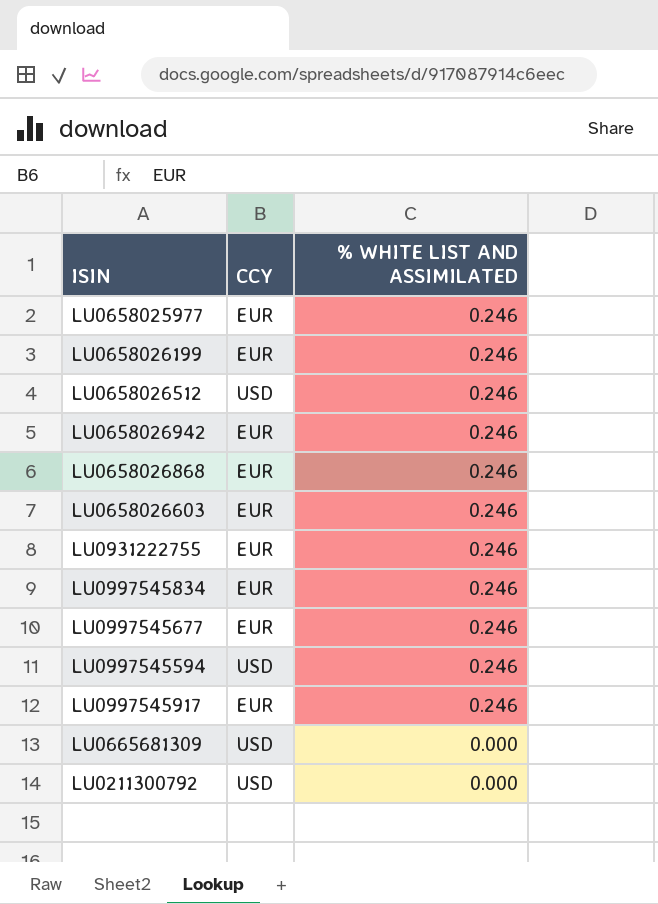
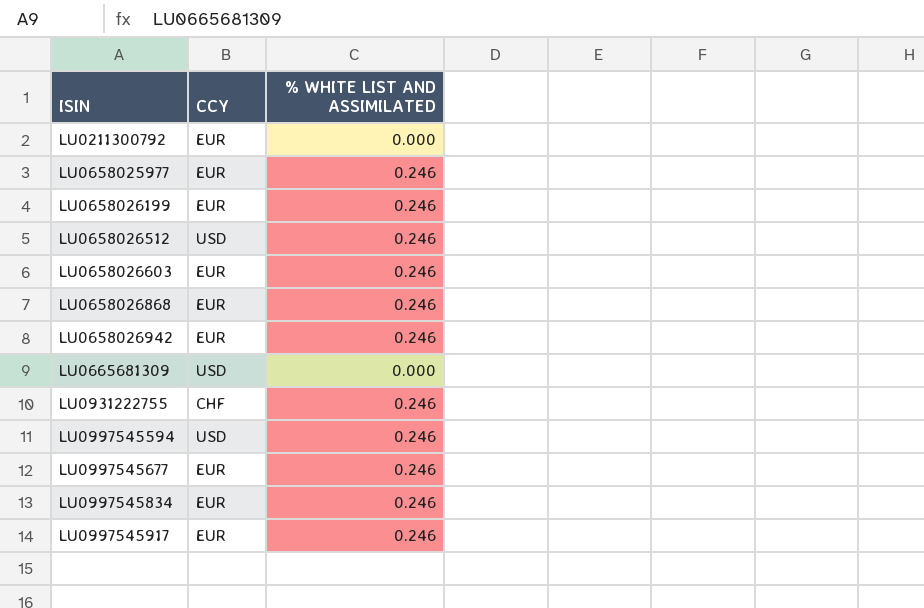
row order: % WHITE LIST AND ASSIMILATED descending -> ISIN ascending
LU0211300792 | CCY: USD -> EUR
LU0931222755 | CCY: EUR -> CHF

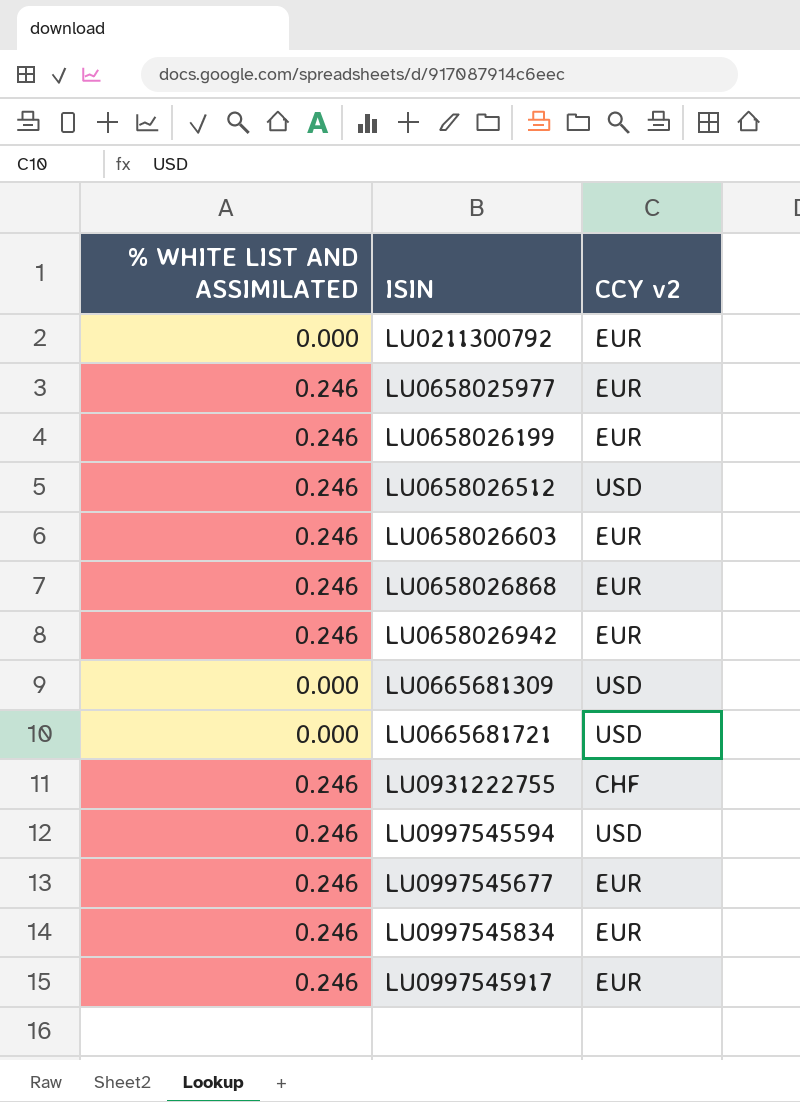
column % WHITE LIST AND ASSIMILATED | position: 3 -> 1
column name: CCY -> CCY v2
row LU0665681721: none -> 0.000 | USD

